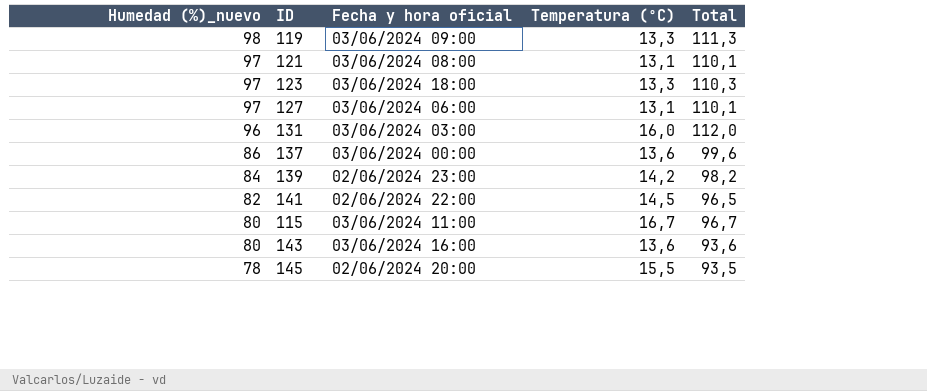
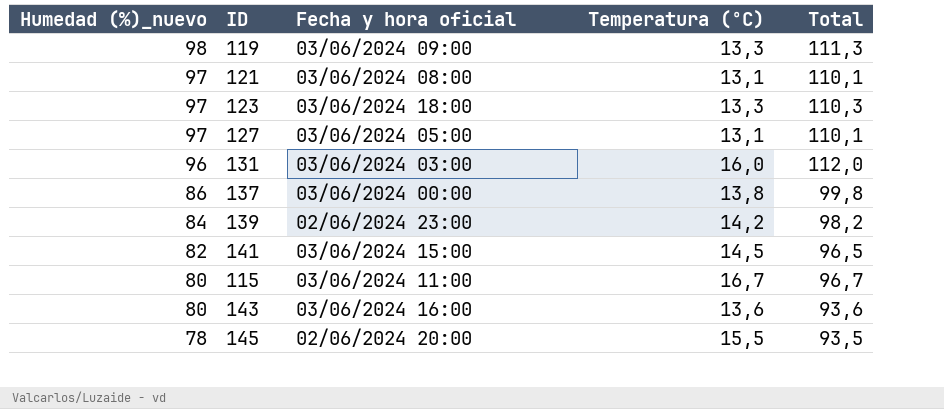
127 | Fecha y hora oficial: 03/06/2024 06:00 -> 03/06/2024 05:00
137 | Temperatura (ºC): 13,6 -> 13,8
137 | Total: 99,6 -> 99,8
141 | Fecha y hora oficial: 02/06/2024 22:00 -> 03/06/2024 15:00

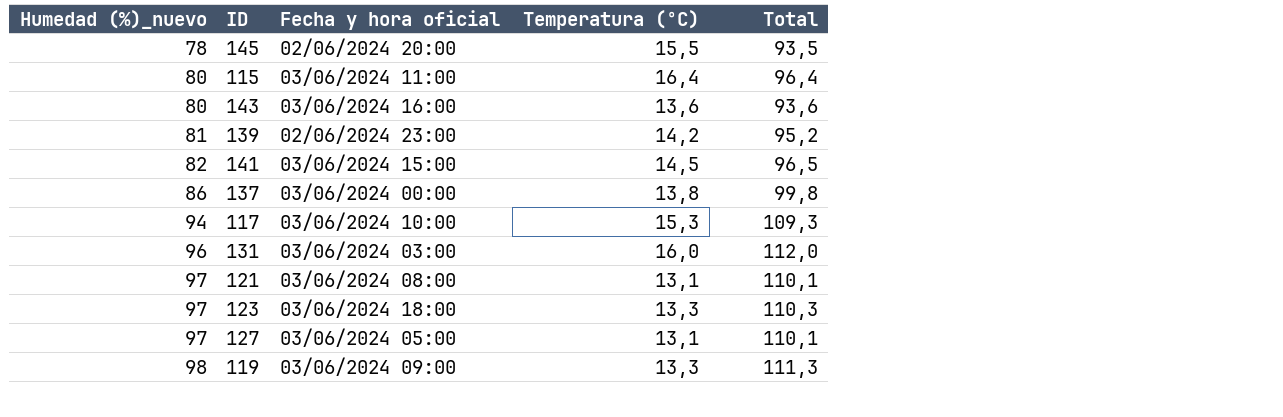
row order: Humedad (%)_nuevo descending -> Humedad (%)_nuevo ascending
115 | Temperatura (ºC): 16,7 -> 16,4
115 | Total: 96,7 -> 96,4
139 | Humedad (%)_nuevo: 84 -> 81
139 | Total: 98,2 -> 95,2
row 117: none -> 94 | 03/06/2024 10:00 | 15,3 | 109,3

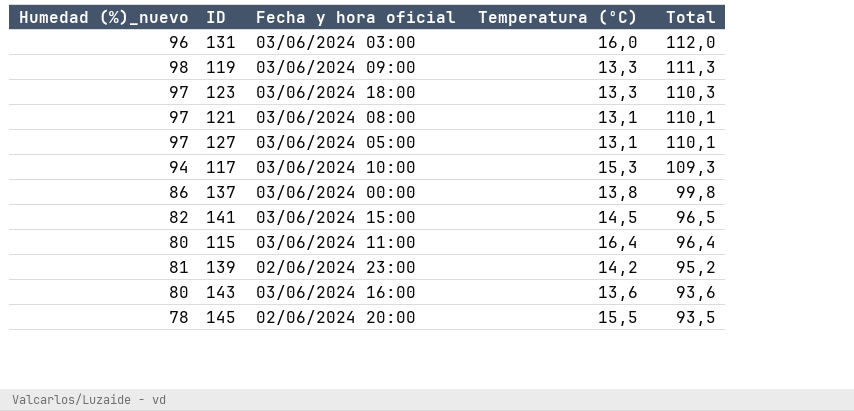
row order: Humedad (%)_nuevo ascending -> Total descending

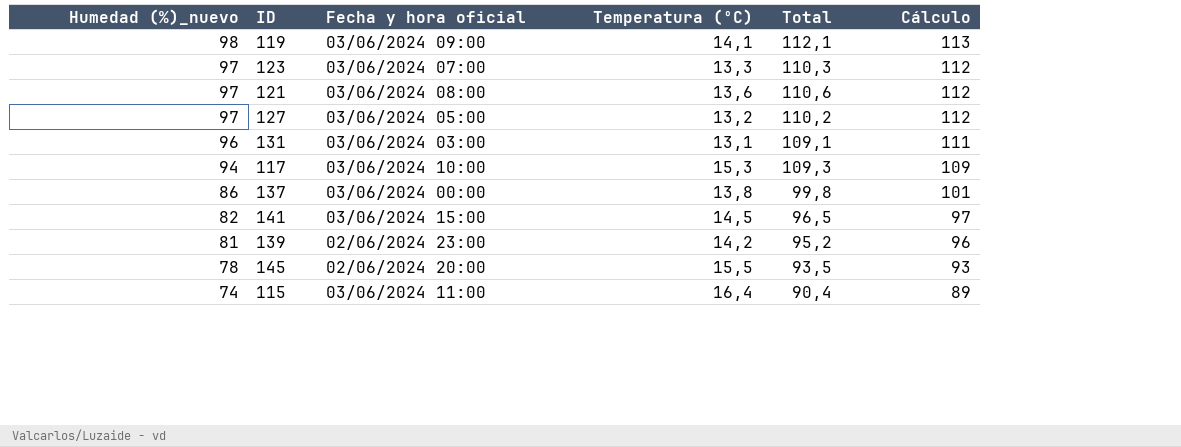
row order: Total descending -> Humedad (%)_nuevo descending
column Cálculo | formula: none -> [Humedad (%)_nuevo] + 15
row 143: 80 | 03/06/2024 16:00 | 13,6 | 93,6 -> none
119 | Temperatura (ºC): 13,3 -> 14,1
119 | Total: 111,3 -> 112,1
123 | Fecha y hora oficial: 03/06/2024 18:00 -> 03/06/2024 07:00
121 | Temperatura (ºC): 13,1 -> 13,6
121 | Total: 110,1 -> 110,6
127 | Temperatura (ºC): 13,1 -> 13,2
127 | Total: 110,1 -> 110,2
131 | Temperatura (ºC): 16,0 -> 13,1
131 | Total: 112,0 -> 109,1
115 | Humedad (%)_nuevo: 80 -> 74
115 | Total: 96,4 -> 90,4

